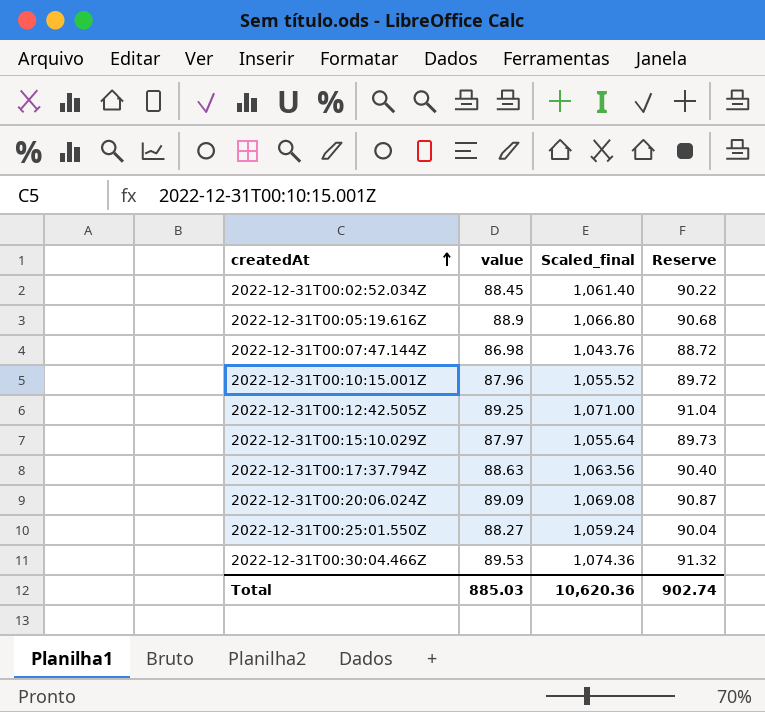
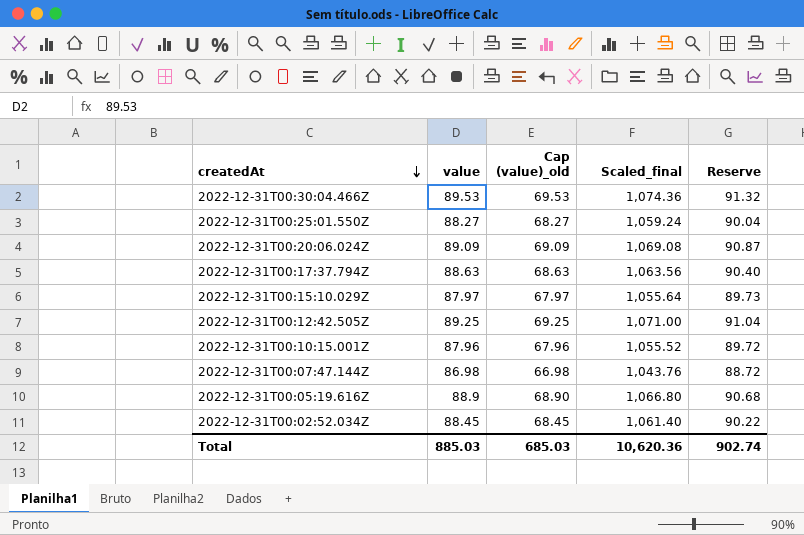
row order: createdAt ascending -> createdAt descending
column Cap (value)_old | formula: none -> [value] - 20

